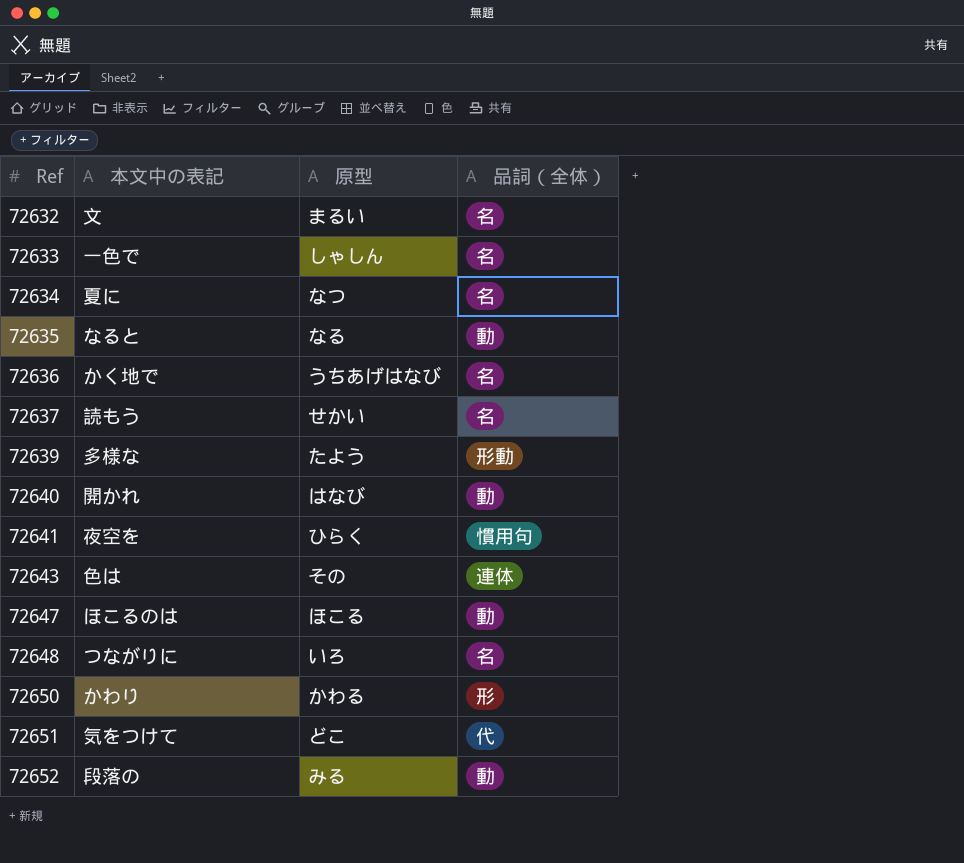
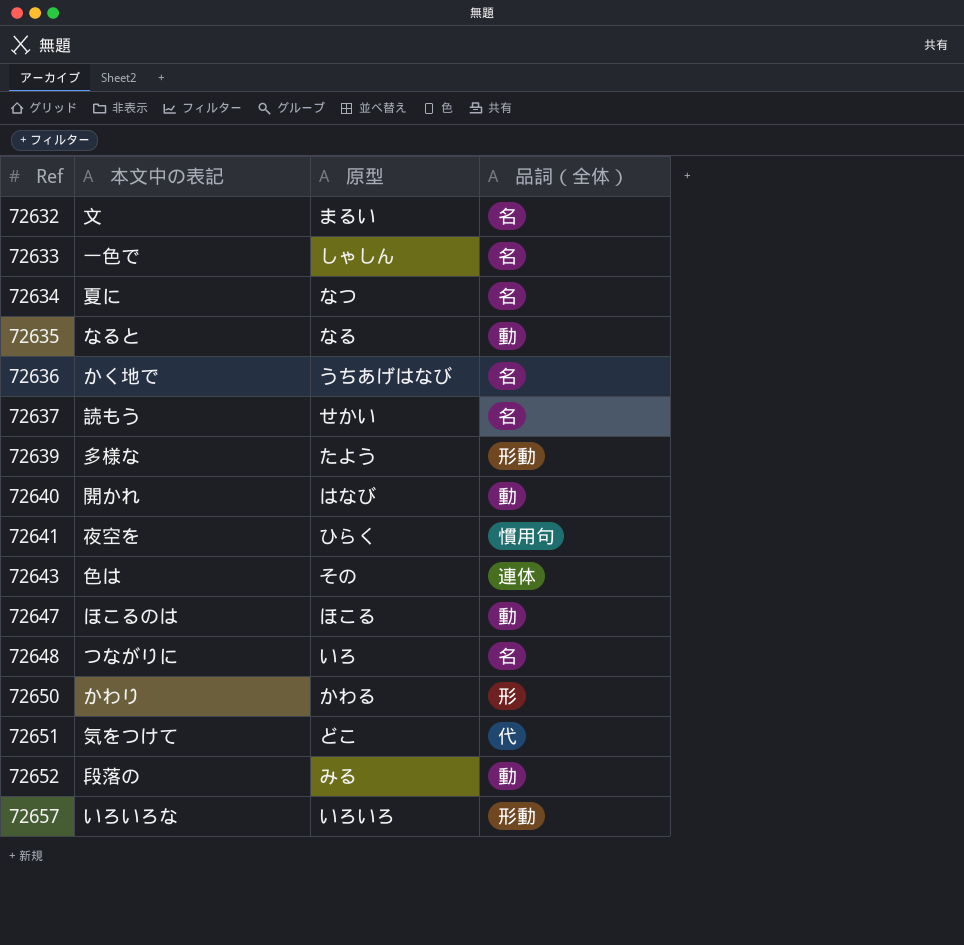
row 72657: none -> いろいろな | いろいろ | 形動

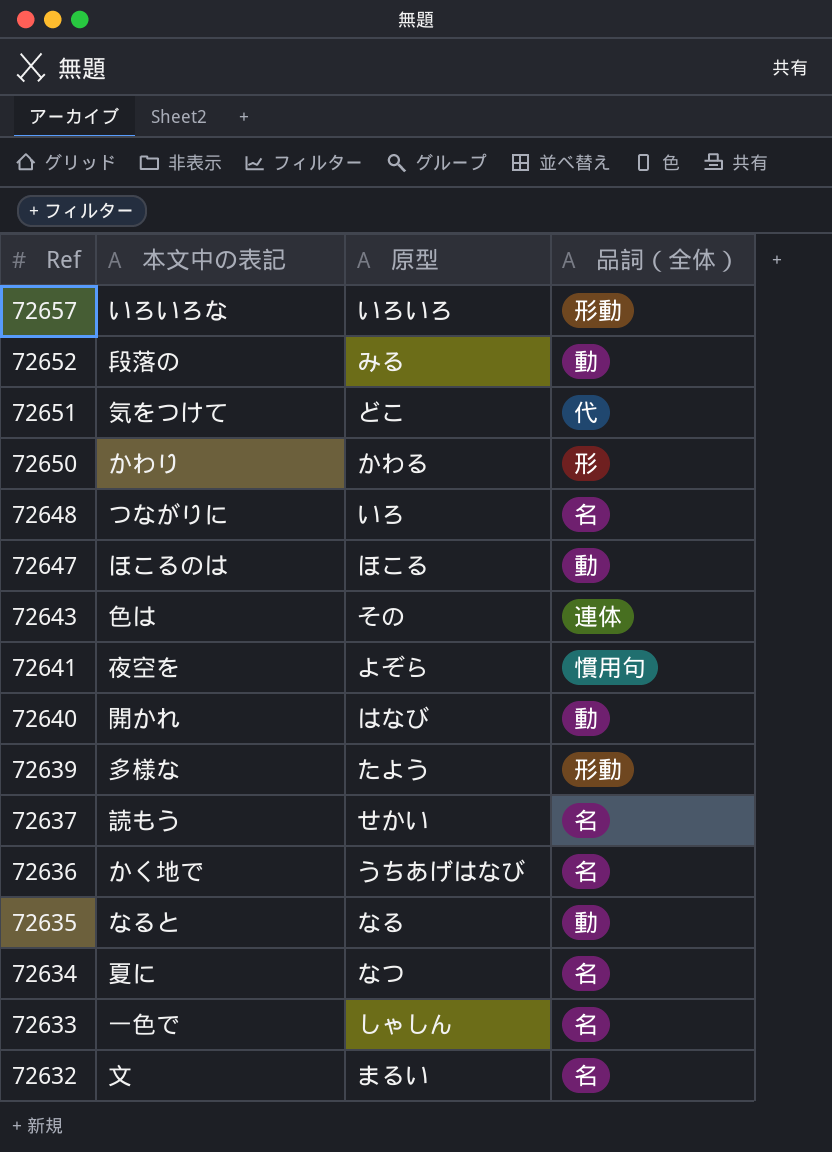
row order: Ref ascending -> Ref descending
72641 | 原型: ひらく -> よぞら

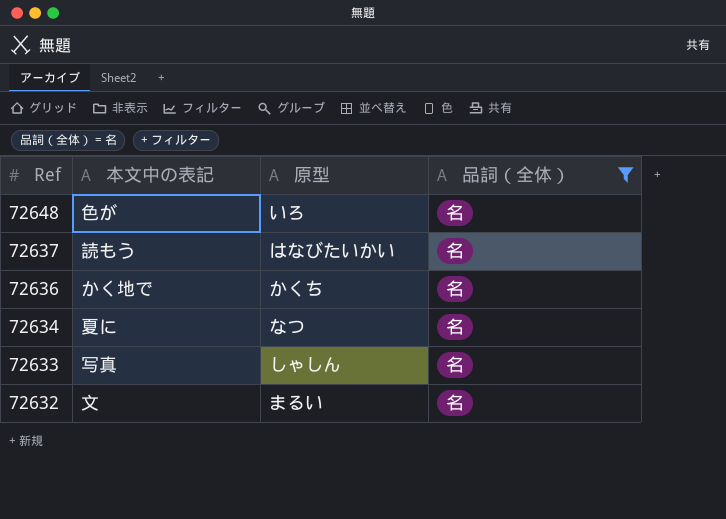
filter: none -> 品詞（全体） = 名
72648 | 本文中の表記: つながりに -> 色が
72637 | 原型: せかい -> はなびたいかい
72636 | 原型: うちあげはなび -> かくち
72633 | 本文中の表記: 一色で -> 写真

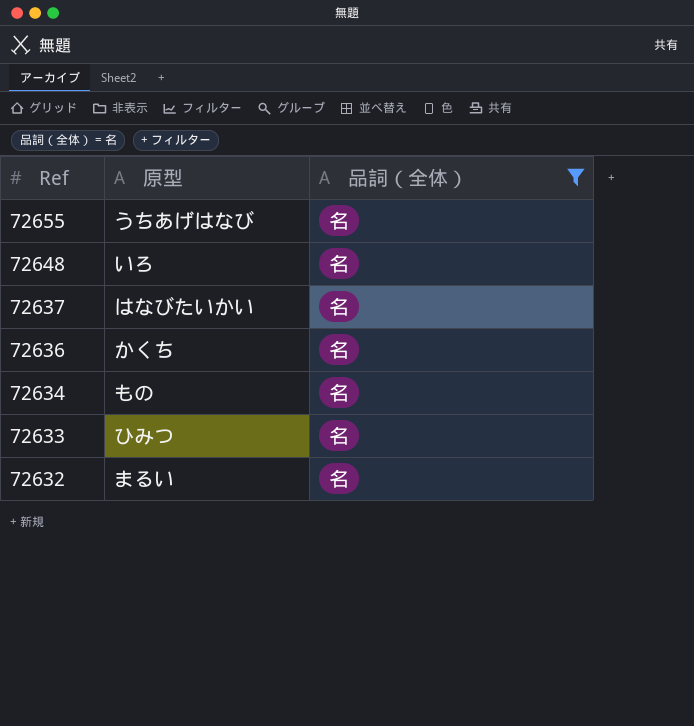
column 本文中の表記 | position: 2 -> none
row 72655: none -> うちあげはなび | 名
72634 | 原型: なつ -> もの
72633 | 原型: しゃしん -> ひみつ

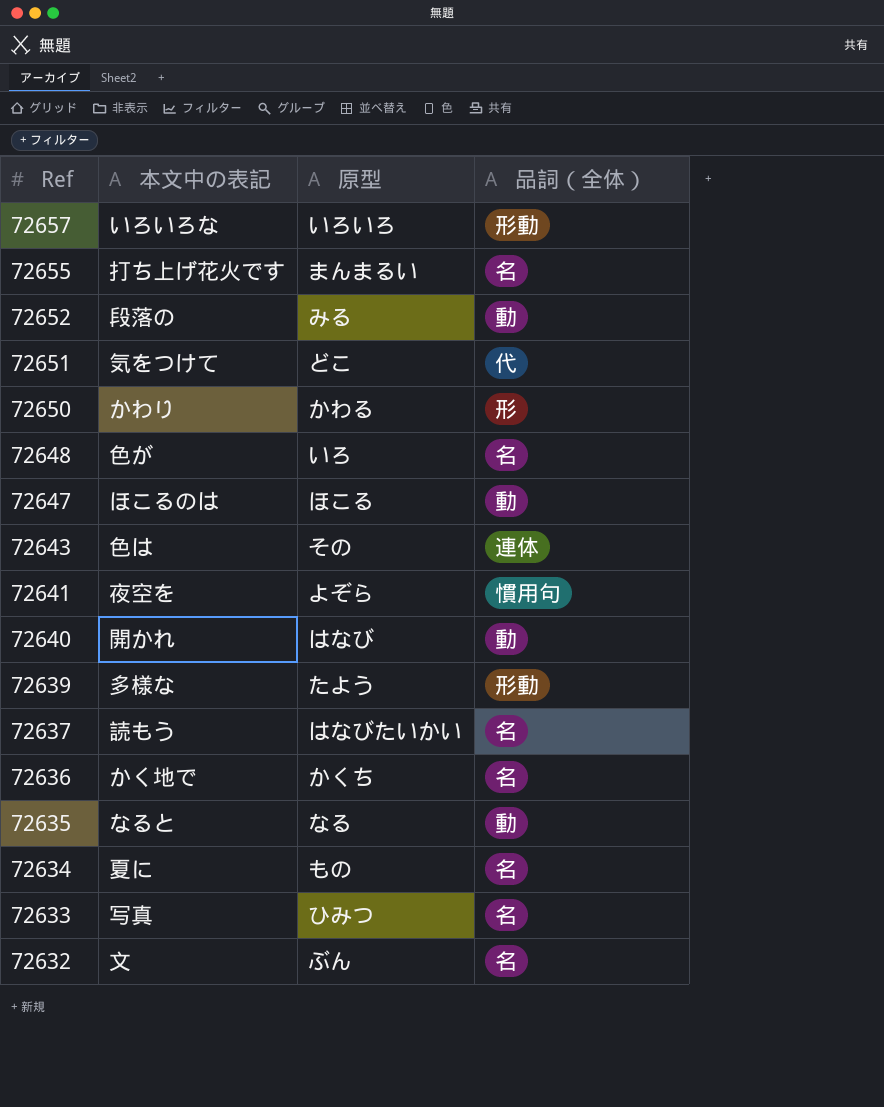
filter: 品詞（全体） = 名 -> none
column 本文中の表記 | position: none -> 2
72655 | 原型: うちあげはなび -> まんまるい
72632 | 原型: まるい -> ぶん

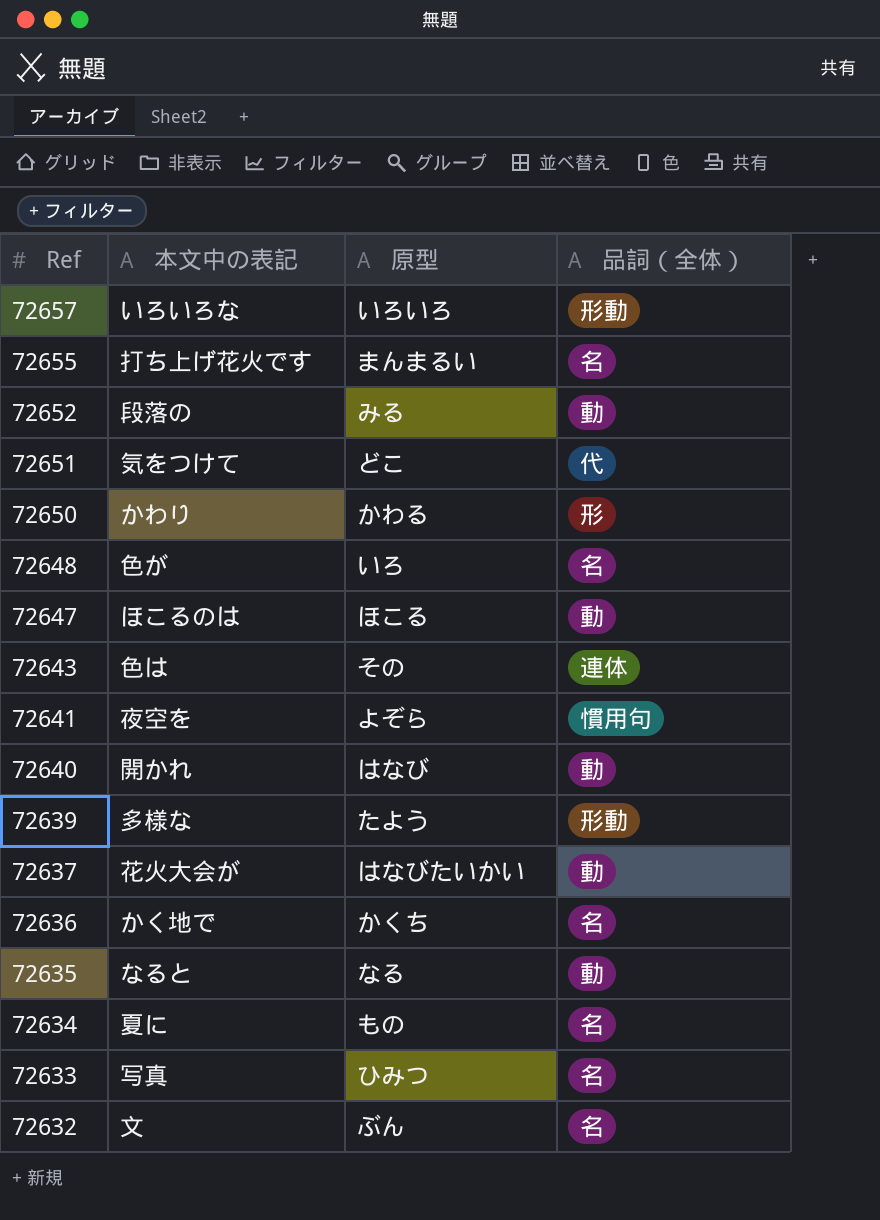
72637 | 本文中の表記: 読もう -> 花火大会が
72637 | 品詞（全体）: 名 -> 動

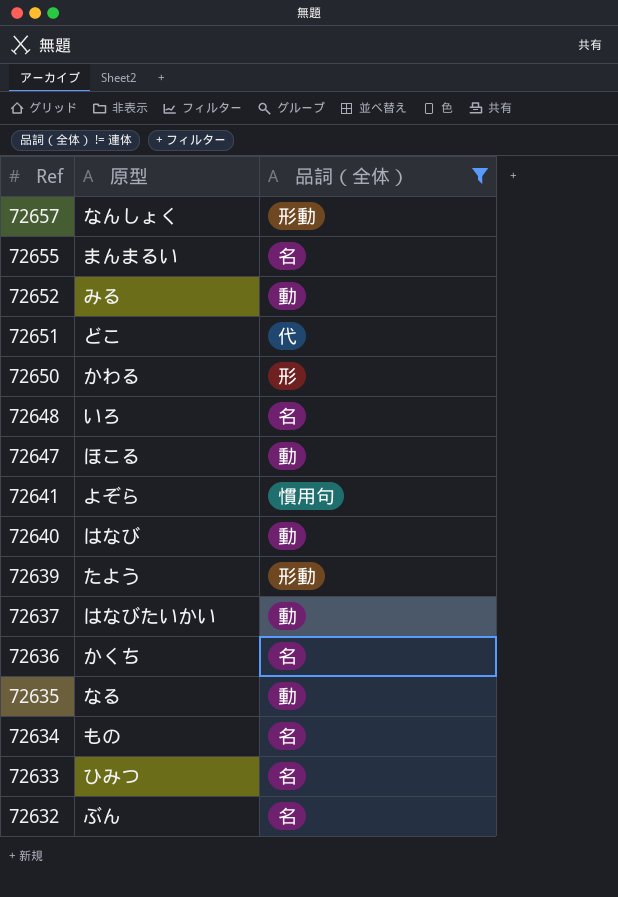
filter: none -> 品詞（全体） != 連体
column 本文中の表記 | position: 2 -> none
72657 | 原型: いろいろ -> なんしょく

